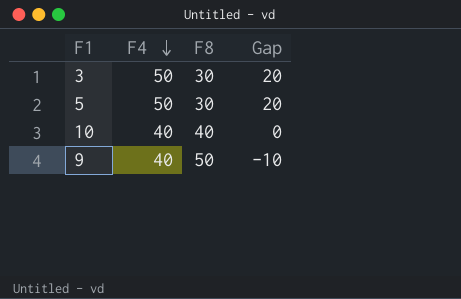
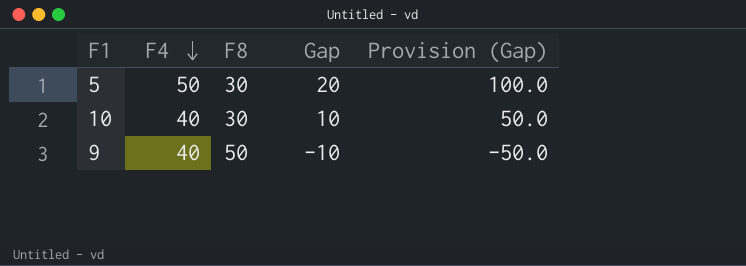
column Provision (Gap) | formula: none -> [Gap] * 5
row 3: 50 | 30 | 20 -> none
10 | F8: 40 -> 30
10 | Gap: 0 -> 10

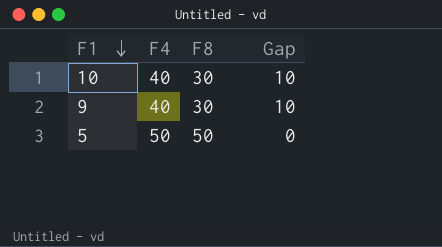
row order: F4 descending -> F1 descending
column Provision (Gap) | formula: [Gap] * 5 -> none
9 | F8: 50 -> 30
9 | Gap: -10 -> 10
5 | F8: 30 -> 50
5 | Gap: 20 -> 0

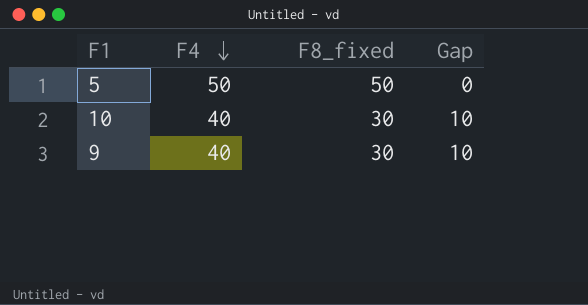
row order: F1 descending -> F4 descending
column name: F8 -> F8_fixed

